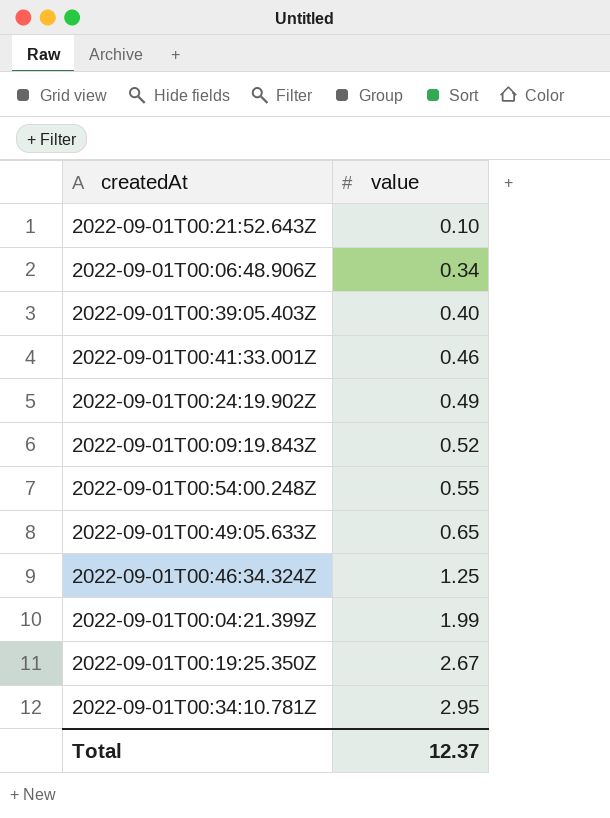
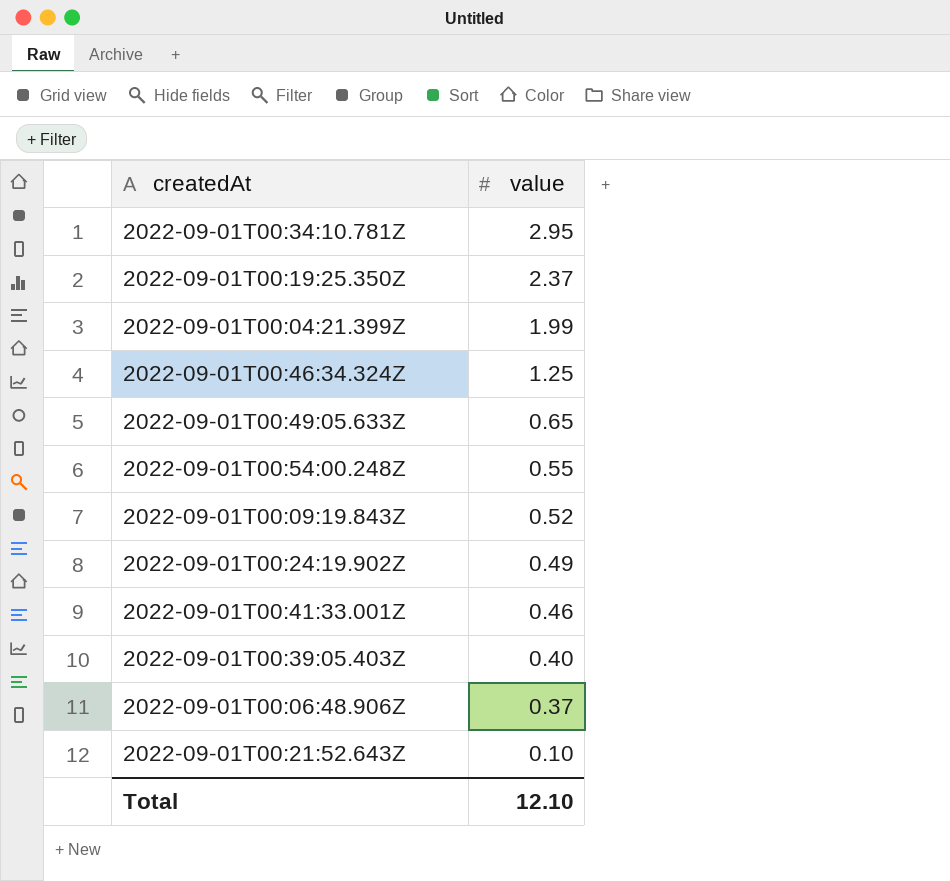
row order: value ascending -> value descending
2022-09-01T00:19:25.350Z | value: 2.67 -> 2.37
2022-09-01T00:06:48.906Z | value: 0.34 -> 0.37
Total | value: 12.37 -> 12.10

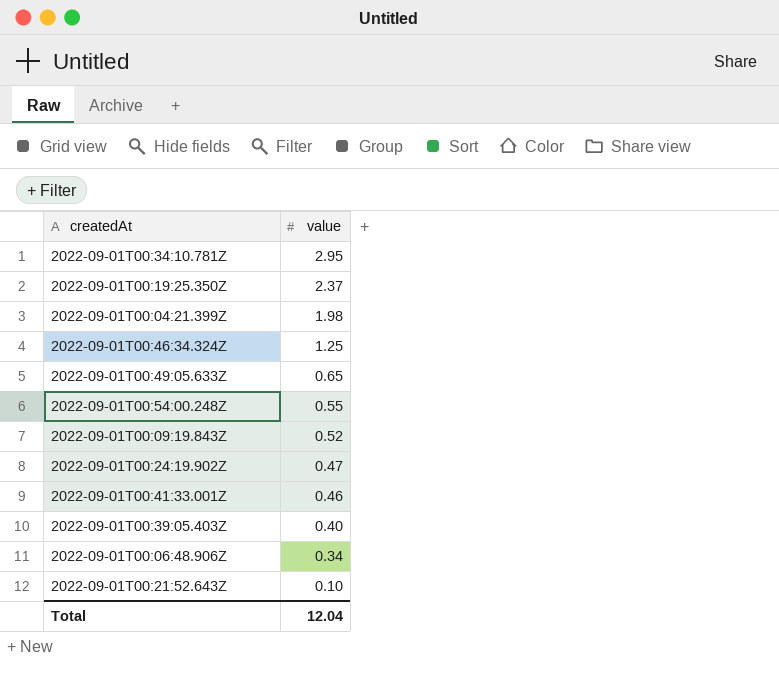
2022-09-01T00:04:21.399Z | value: 1.99 -> 1.98
2022-09-01T00:24:19.902Z | value: 0.49 -> 0.47
2022-09-01T00:06:48.906Z | value: 0.37 -> 0.34
Total | value: 12.10 -> 12.04

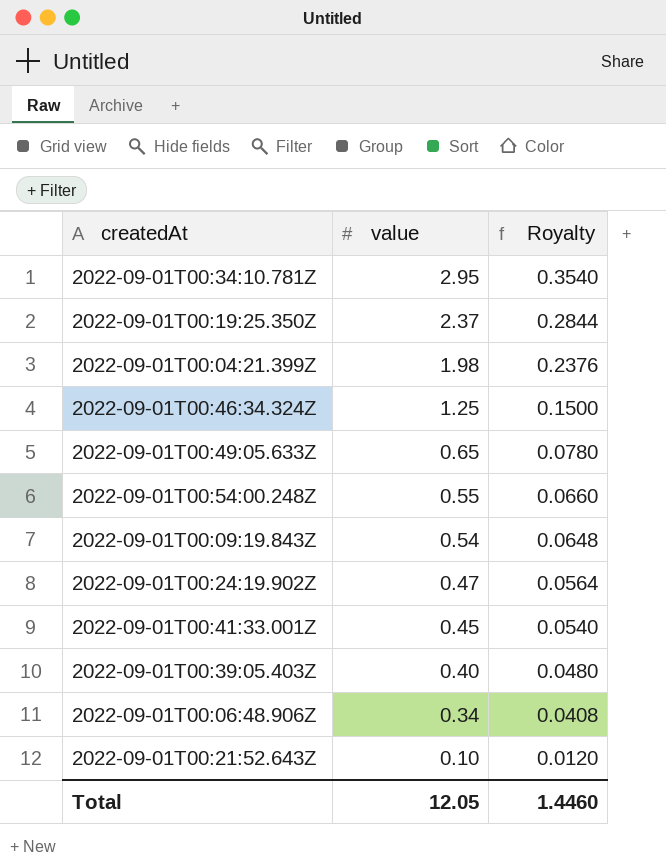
column Royalty | formula: none -> [value] * 0.12
2022-09-01T00:09:19.843Z | value: 0.52 -> 0.54
2022-09-01T00:41:33.001Z | value: 0.46 -> 0.45
Total | value: 12.04 -> 12.05

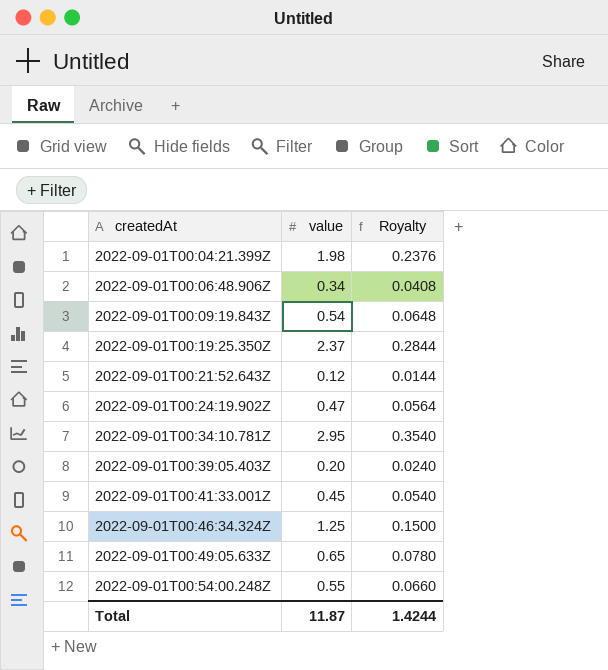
row order: value descending -> createdAt ascending
2022-09-01T00:21:52.643Z | value: 0.10 -> 0.12
2022-09-01T00:21:52.643Z | Royalty: 0.0120 -> 0.0144
2022-09-01T00:39:05.403Z | value: 0.40 -> 0.20
2022-09-01T00:39:05.403Z | Royalty: 0.0480 -> 0.0240
Total | value: 12.05 -> 11.87
Total | Royalty: 1.4460 -> 1.4244

